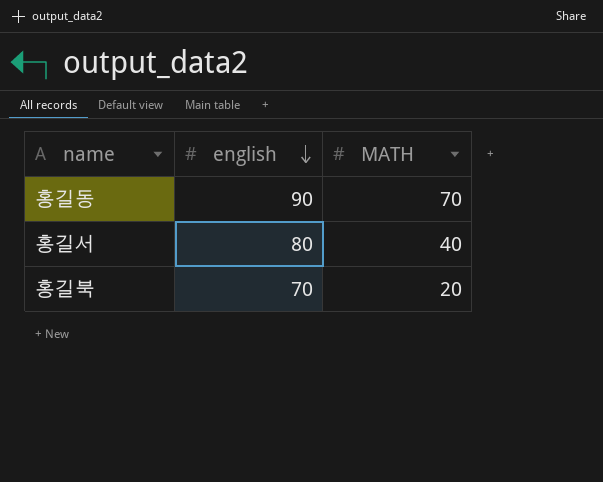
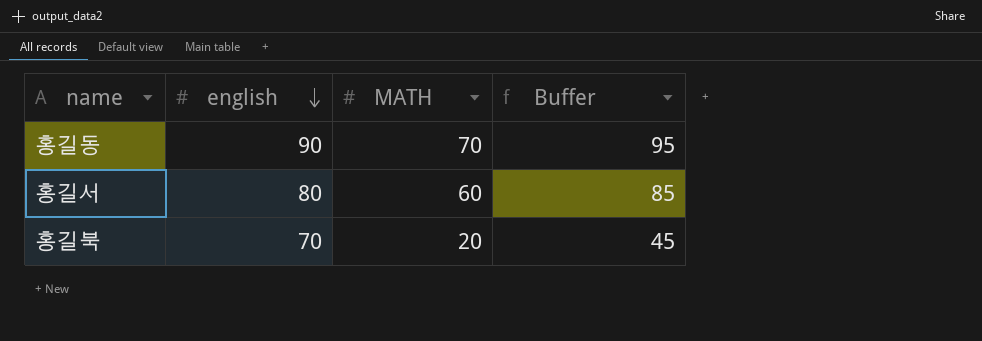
column Buffer | formula: none -> [MATH] + 25
홍길서 | MATH: 40 -> 60

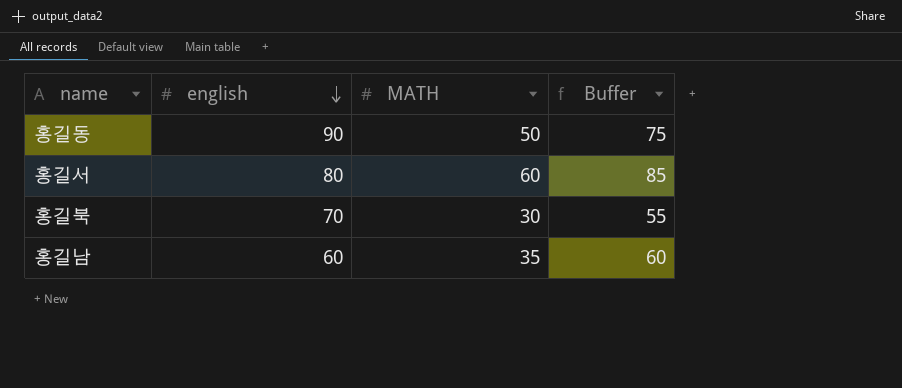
홍길동 | MATH: 70 -> 50
홍길동 | Buffer: 95 -> 75
홍길북 | MATH: 20 -> 30
홍길북 | Buffer: 45 -> 55
row 홍길남: none -> 60 | 35 | 60

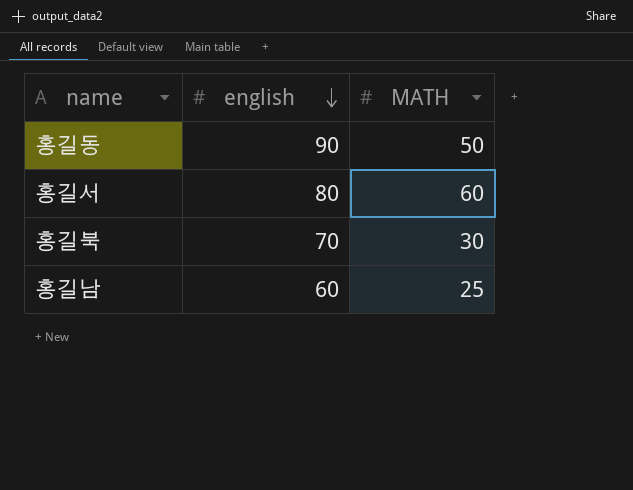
column Buffer | formula: [MATH] + 25 -> none
홍길남 | MATH: 35 -> 25

